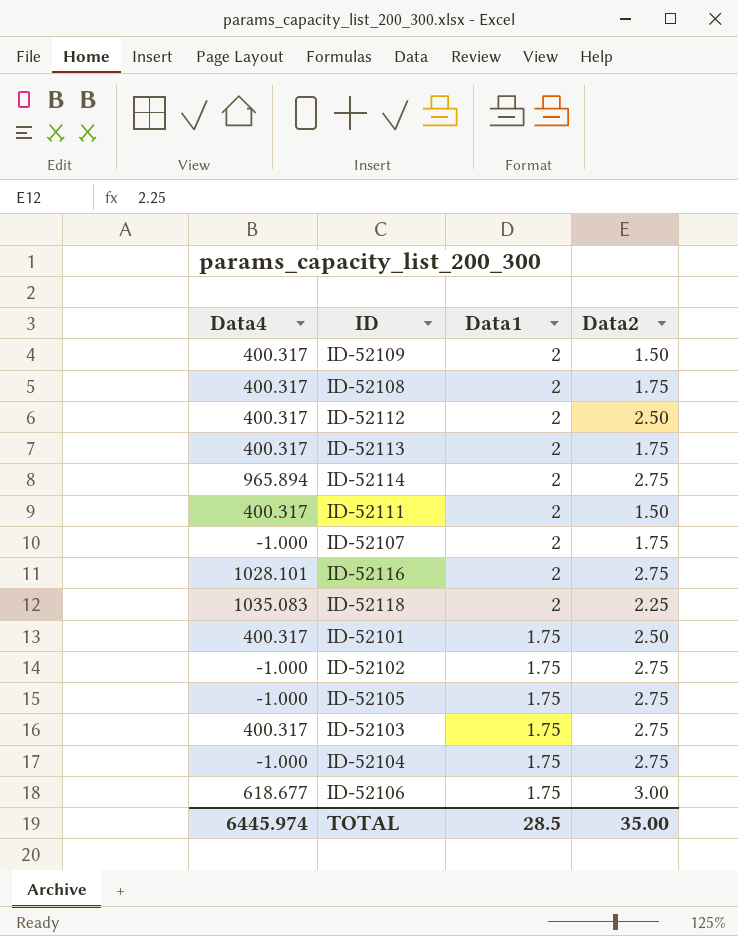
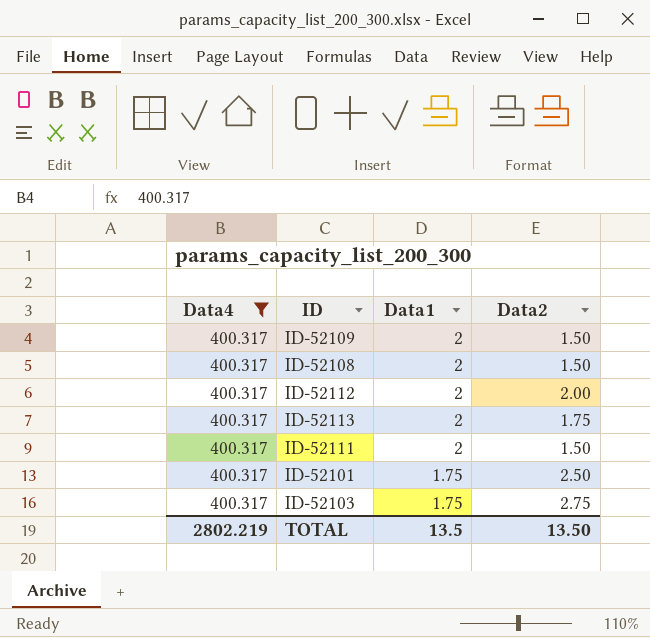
filter: none -> Data4 = 400.317
ID-52108 | Data2: 1.75 -> 1.50
ID-52112 | Data2: 2.50 -> 2.00
TOTAL | Data4: 6445.974 -> 2802.219
TOTAL | Data1: 28.5 -> 13.5
TOTAL | Data2: 35.00 -> 13.50

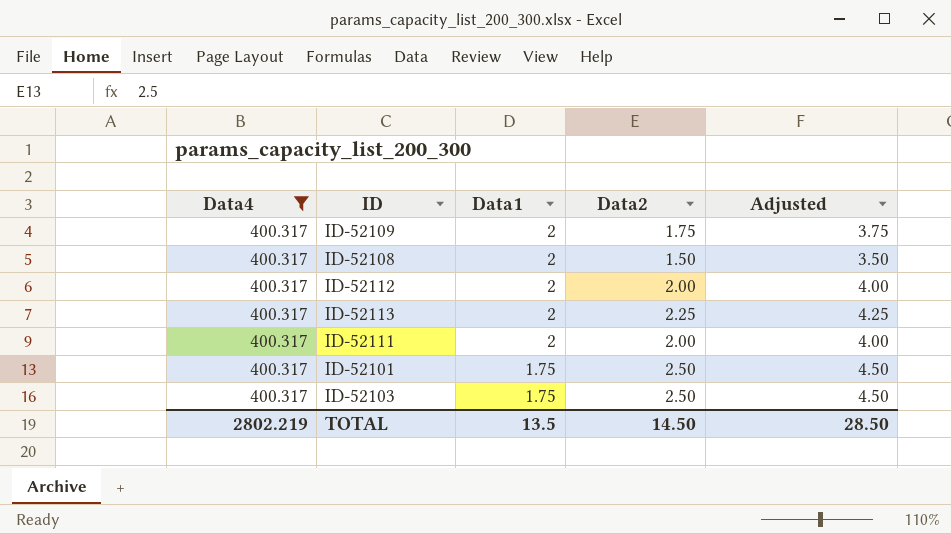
column Adjusted | formula: none -> [Data2] + 2
ID-52109 | Data2: 1.50 -> 1.75
ID-52113 | Data2: 1.75 -> 2.25
ID-52111 | Data2: 1.50 -> 2.00
ID-52103 | Data2: 2.75 -> 2.50
TOTAL | Data2: 13.50 -> 14.50

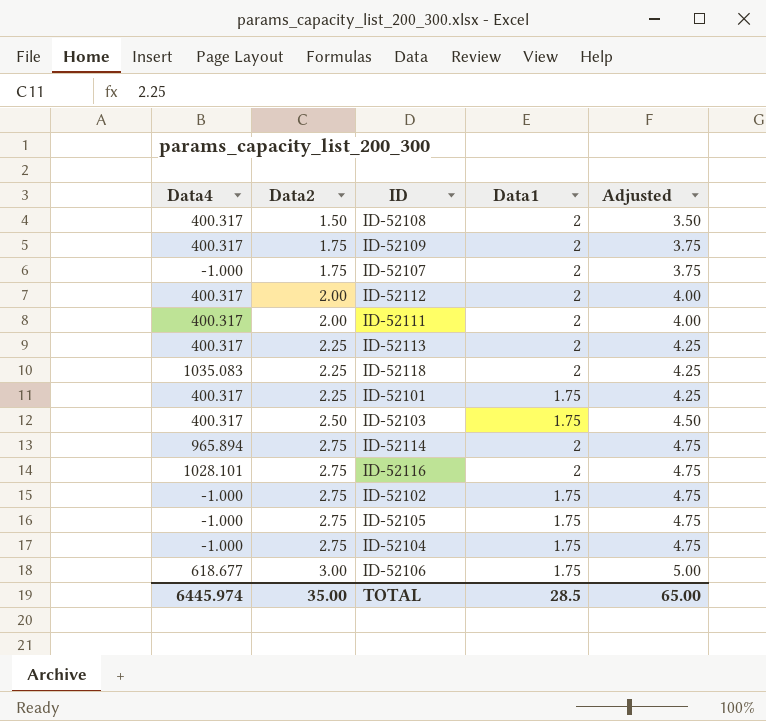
filter: Data4 = 400.317 -> none
row order: Data1 descending -> Data2 ascending
column Data2 | position: 4 -> 2
ID-52101 | Data2: 2.50 -> 2.25
ID-52101 | Adjusted: 4.50 -> 4.25
TOTAL | Data4: 2802.219 -> 6445.974
TOTAL | Data2: 14.50 -> 35.00
TOTAL | Data1: 13.5 -> 28.5
TOTAL | Adjusted: 28.50 -> 65.00

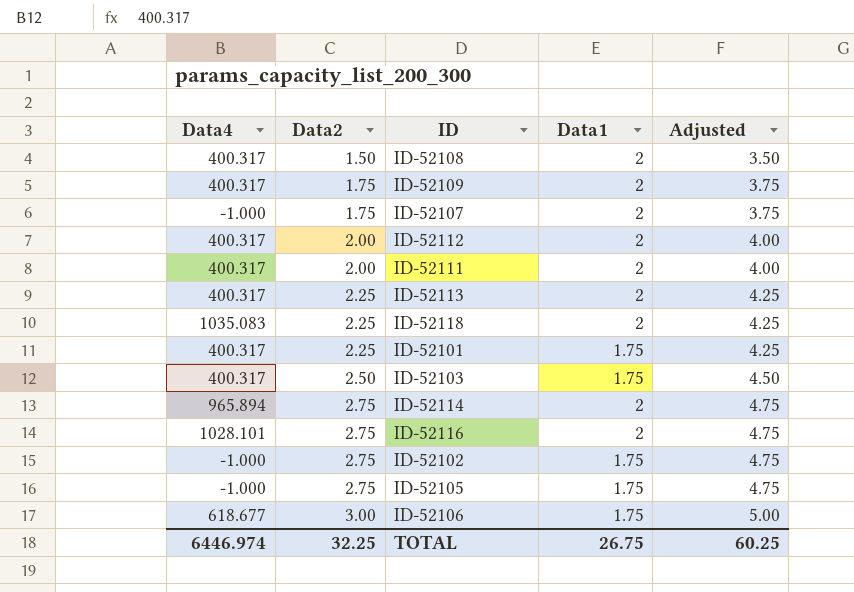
row ID-52104: -1.000 | 2.75 | 1.75 | 4.75 -> none
TOTAL | Data4: 6445.974 -> 6446.974
TOTAL | Data2: 35.00 -> 32.25
TOTAL | Data1: 28.5 -> 26.75
TOTAL | Adjusted: 65.00 -> 60.25

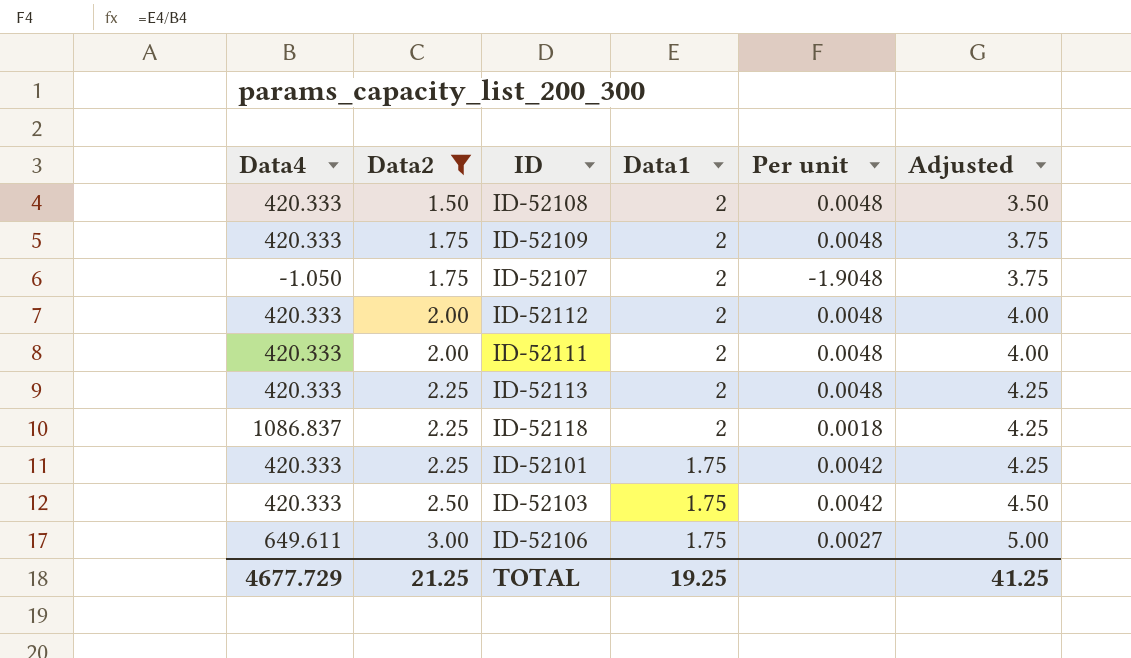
filter: none -> Data2 != 2.75
column Per unit | formula: none -> [Data1] / [Data4]
ID-52108 | Data4: 400.317 -> 420.333
ID-52109 | Data4: 400.317 -> 420.333
ID-52107 | Data4: -1.000 -> -1.050
ID-52112 | Data4: 400.317 -> 420.333
ID-52111 | Data4: 400.317 -> 420.333
ID-52113 | Data4: 400.317 -> 420.333
ID-52118 | Data4: 1035.083 -> 1086.837
ID-52101 | Data4: 400.317 -> 420.333
ID-52103 | Data4: 400.317 -> 420.333
ID-52106 | Data4: 618.677 -> 649.611
TOTAL | Data4: 6446.974 -> 4677.729
TOTAL | Data2: 32.25 -> 21.25
TOTAL | Data1: 26.75 -> 19.25
TOTAL | Adjusted: 60.25 -> 41.25

